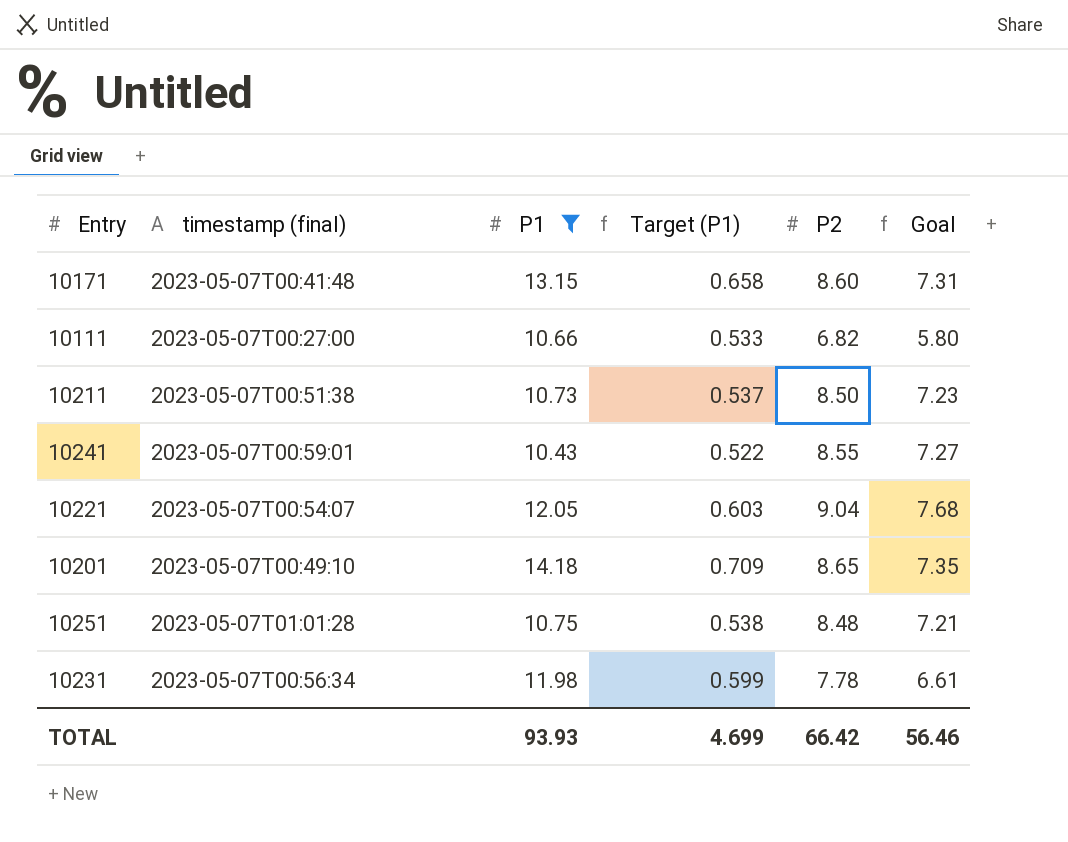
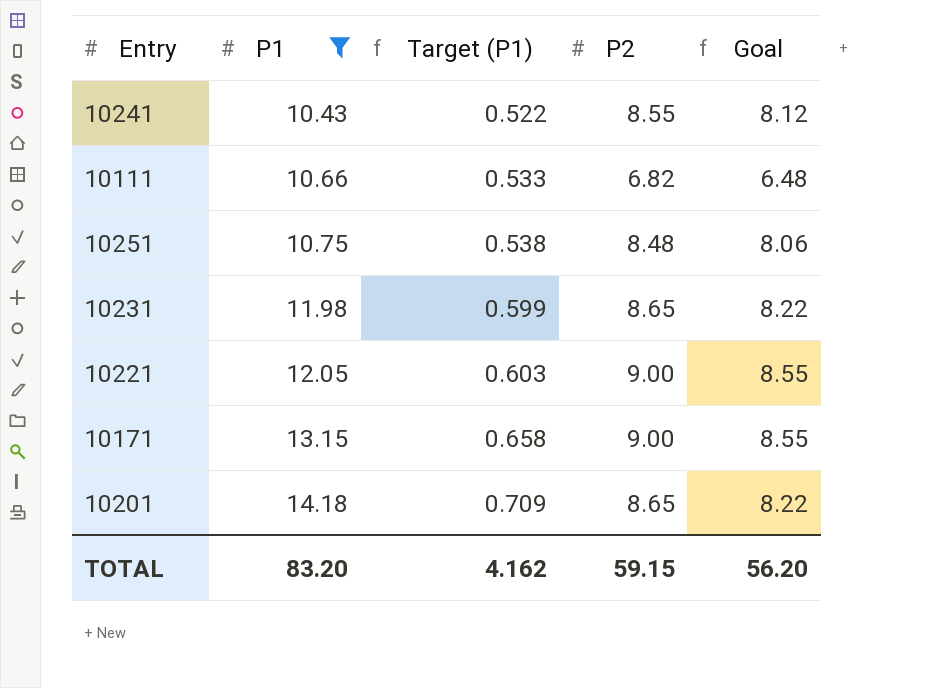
row order: none -> P1 ascending
column timestamp (final) | position: 2 -> none
column Goal | formula: [P2] * 0.85 -> [P2] * 0.95
row 10211: 2023-05-07T00:51:38 | 10.73 | 0.537 | 8.50 | 7.23 -> none
10231 | P2: 7.78 -> 8.65
10221 | P2: 9.04 -> 9.00
10171 | P2: 8.60 -> 9.00
TOTAL | P1: 93.93 -> 83.20
TOTAL | Target (P1): 4.699 -> 4.162
TOTAL | P2: 66.42 -> 59.15
TOTAL | Goal: 56.46 -> 56.20

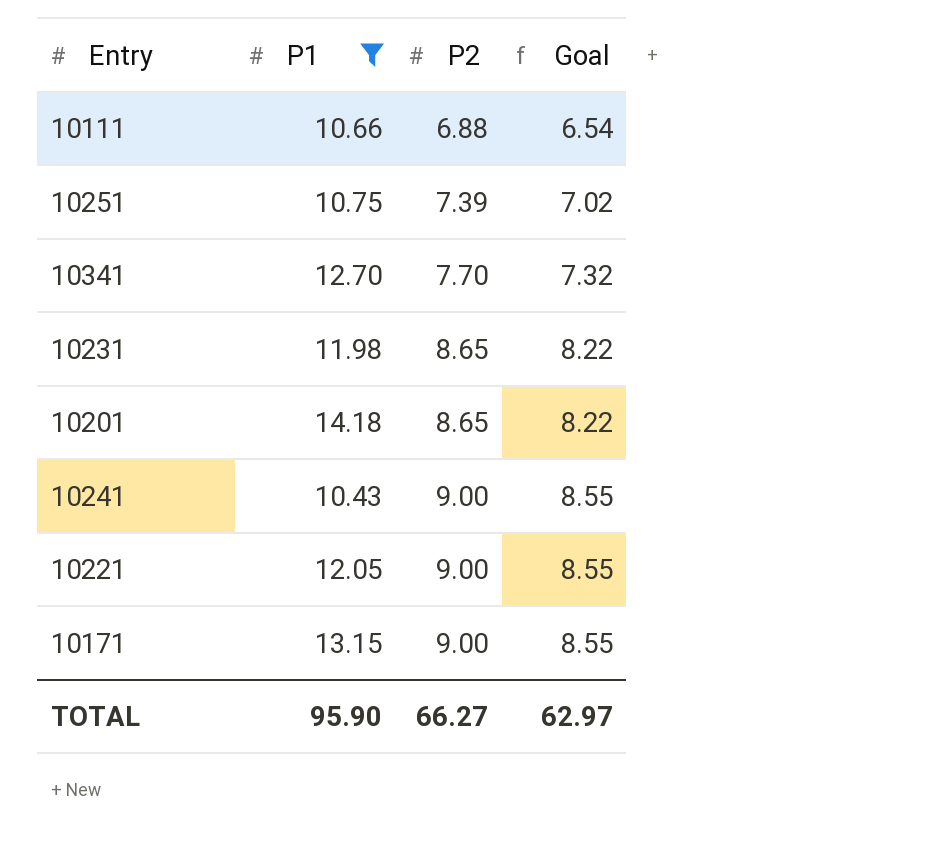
row order: P1 ascending -> P2 ascending
column Target (P1) | formula: [P1] * 0.05 -> none
10111 | P2: 6.82 -> 6.88
10111 | Goal: 6.48 -> 6.54
10251 | P2: 8.48 -> 7.39
10251 | Goal: 8.06 -> 7.02
row 10341: none -> 12.70 | 7.70 | 7.32
10241 | P2: 8.55 -> 9.00
10241 | Goal: 8.12 -> 8.55
TOTAL | P1: 83.20 -> 95.90
TOTAL | P2: 59.15 -> 66.27
TOTAL | Goal: 56.20 -> 62.97

